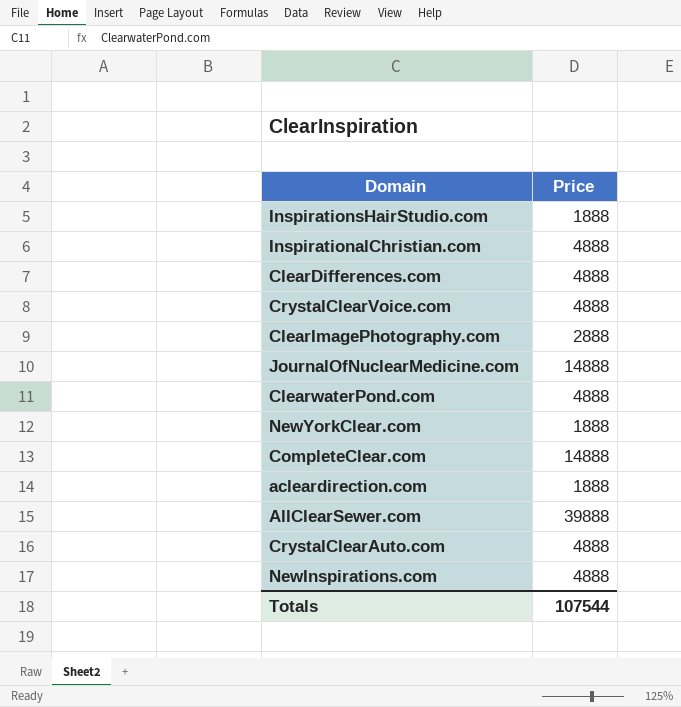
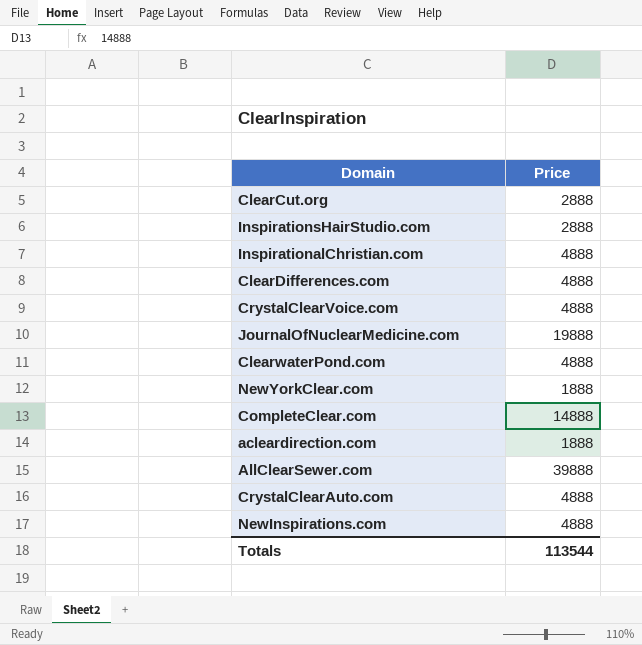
row ClearImagePhotography.com: 2888 -> none
row ClearCut.org: none -> 2888
InspirationsHairStudio.com | Price: 1888 -> 2888
JournalOfNuclearMedicine.com | Price: 14888 -> 19888
Totals | Price: 107544 -> 113544

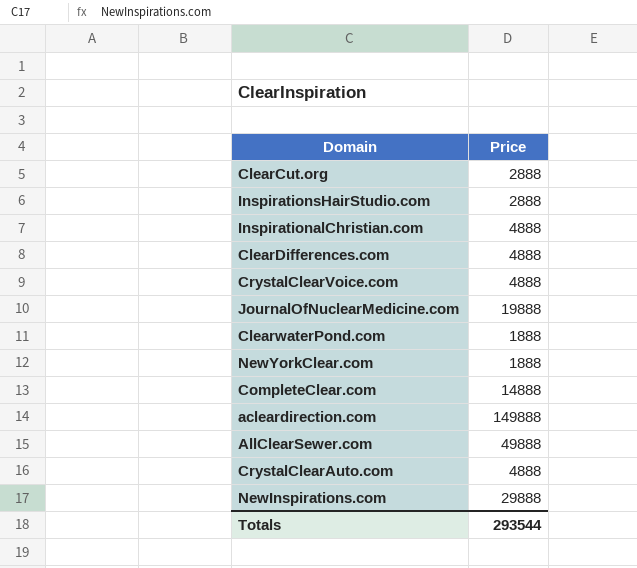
ClearwaterPond.com | Price: 4888 -> 1888
acleardirection.com | Price: 1888 -> 149888
AllClearSewer.com | Price: 39888 -> 49888
NewInspirations.com | Price: 4888 -> 29888
Totals | Price: 113544 -> 293544

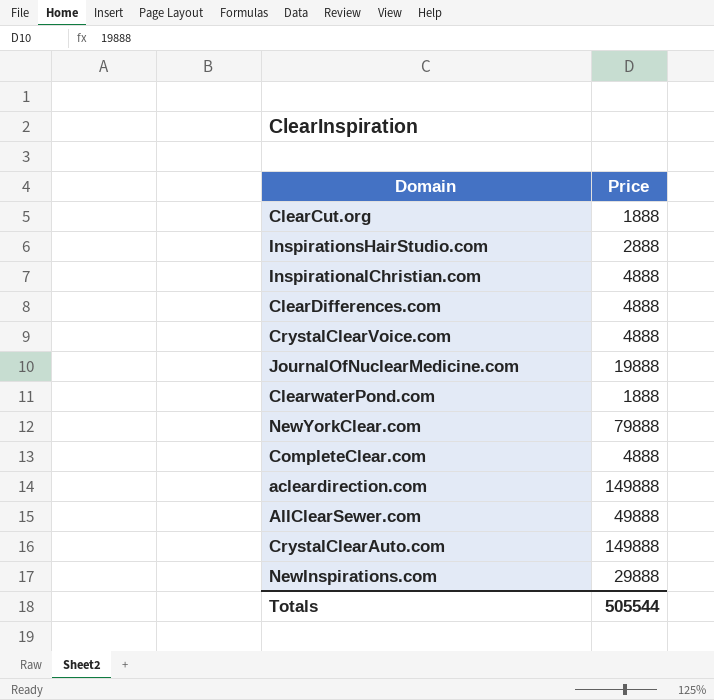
ClearCut.org | Price: 2888 -> 1888
NewYorkClear.com | Price: 1888 -> 79888
CompleteClear.com | Price: 14888 -> 4888
CrystalClearAuto.com | Price: 4888 -> 149888
Totals | Price: 293544 -> 505544

